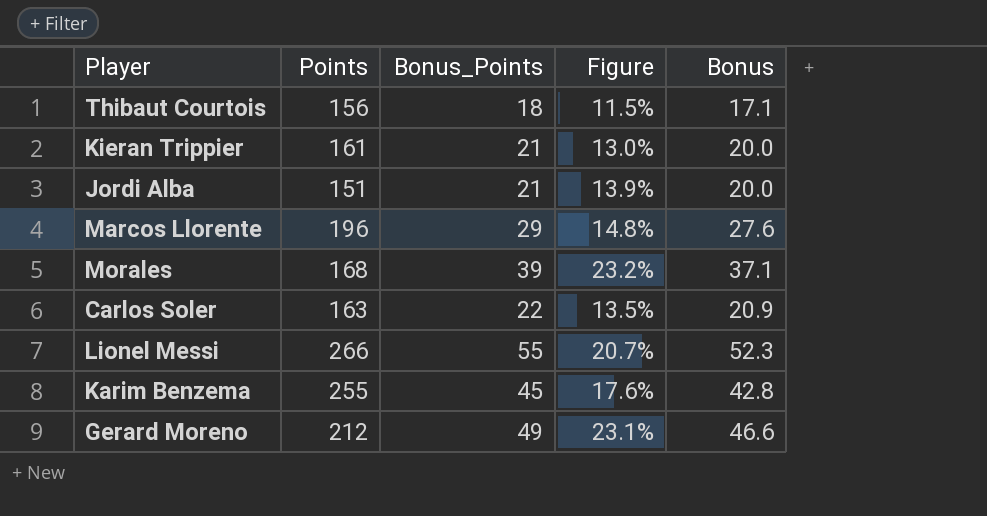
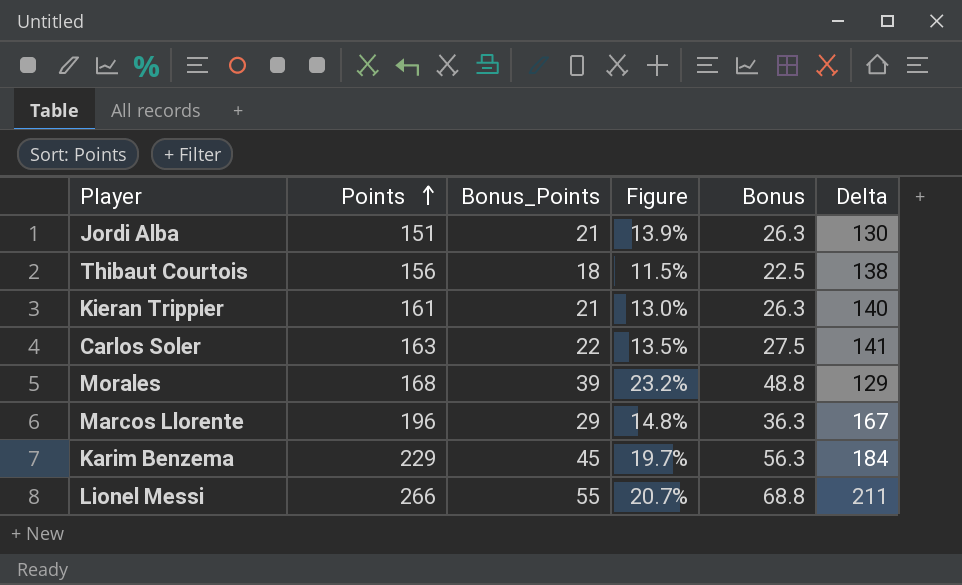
row order: none -> Points ascending
column Bonus | formula: [Bonus_Points] * 0.95 -> [Bonus_Points] * 1.25
column Delta | formula: none -> [Points] - [Bonus_Points]
row Gerard Moreno: 212 | 49 | 23.1% | 46.6 -> none
Karim Benzema | Points: 255 -> 229
Karim Benzema | Figure: 17.6% -> 19.7%

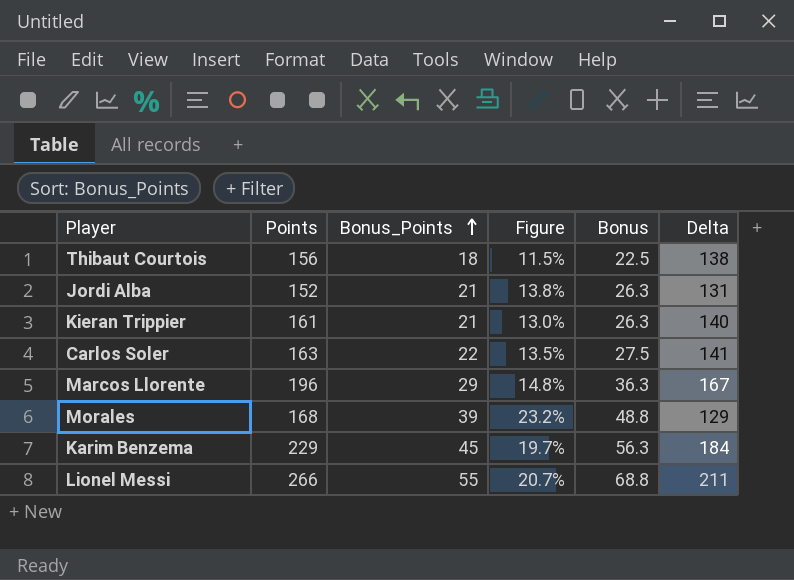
row order: Points ascending -> Bonus_Points ascending
Jordi Alba | Points: 151 -> 152
Jordi Alba | Figure: 13.9% -> 13.8%
Jordi Alba | Delta: 130 -> 131

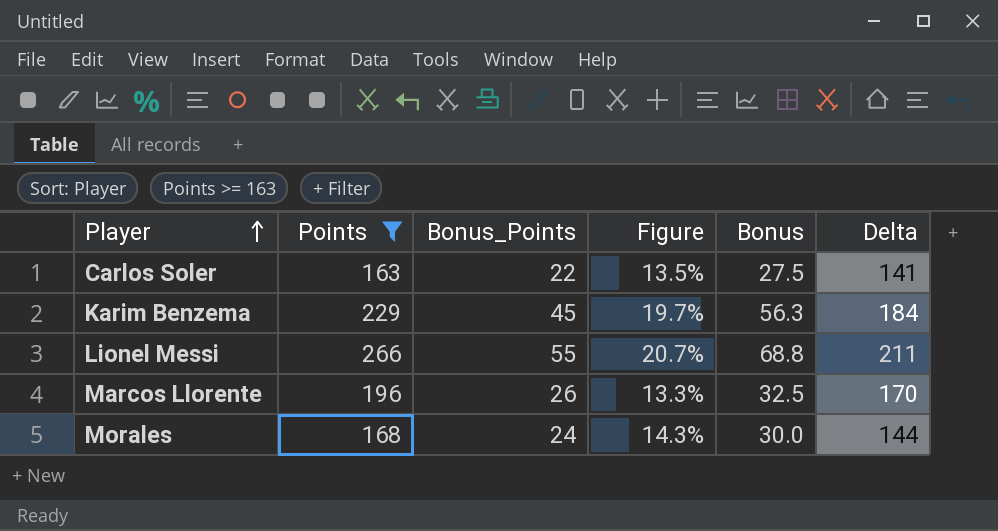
filter: none -> Points >= 163
row order: Bonus_Points ascending -> Player ascending
Marcos Llorente | Bonus_Points: 29 -> 26
Marcos Llorente | Figure: 14.8% -> 13.3%
Marcos Llorente | Bonus: 36.3 -> 32.5
Marcos Llorente | Delta: 167 -> 170
Morales | Bonus_Points: 39 -> 24
Morales | Figure: 23.2% -> 14.3%
Morales | Bonus: 48.8 -> 30.0
Morales | Delta: 129 -> 144

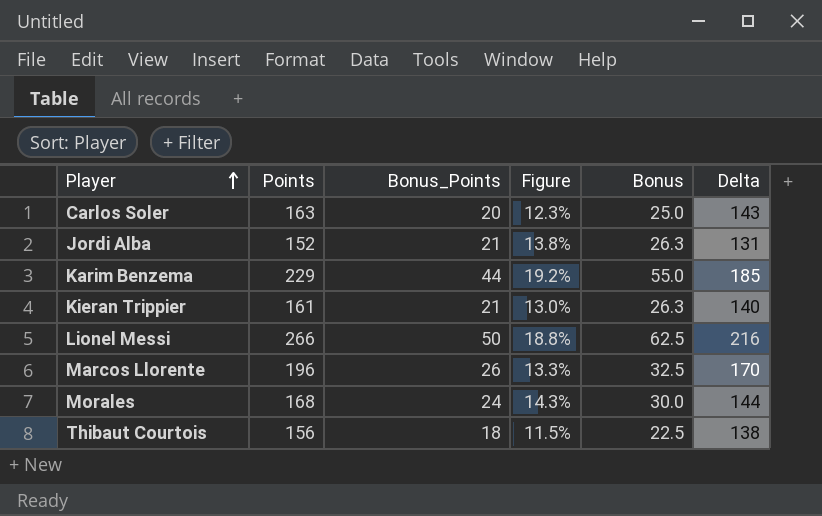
filter: Points >= 163 -> none
Carlos Soler | Bonus_Points: 22 -> 20
Carlos Soler | Figure: 13.5% -> 12.3%
Carlos Soler | Bonus: 27.5 -> 25.0
Carlos Soler | Delta: 141 -> 143
Karim Benzema | Bonus_Points: 45 -> 44
Karim Benzema | Figure: 19.7% -> 19.2%
Karim Benzema | Bonus: 56.3 -> 55.0
Karim Benzema | Delta: 184 -> 185
Lionel Messi | Bonus_Points: 55 -> 50
Lionel Messi | Figure: 20.7% -> 18.8%
Lionel Messi | Bonus: 68.8 -> 62.5
Lionel Messi | Delta: 211 -> 216

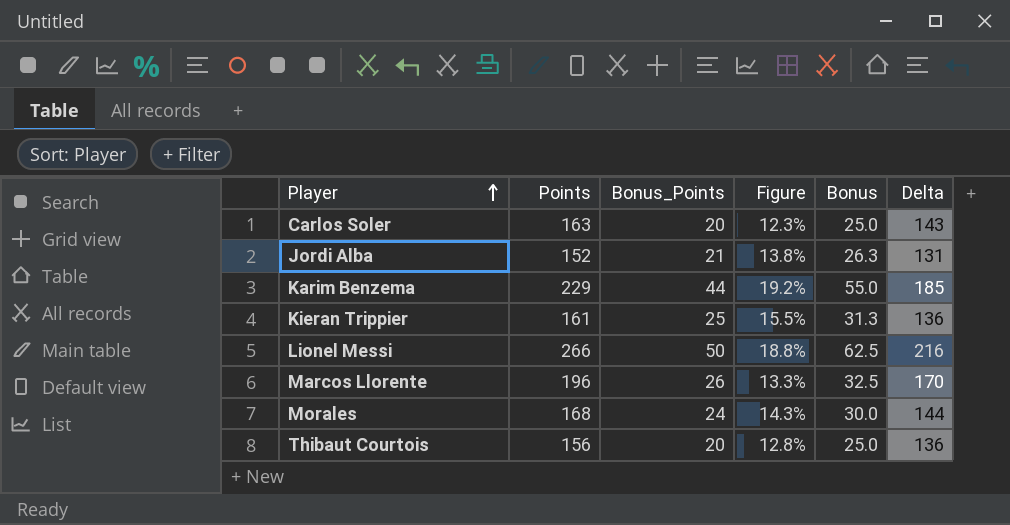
Kieran Trippier | Bonus_Points: 21 -> 25
Kieran Trippier | Figure: 13.0% -> 15.5%
Kieran Trippier | Bonus: 26.3 -> 31.3
Kieran Trippier | Delta: 140 -> 136
Thibaut Courtois | Bonus_Points: 18 -> 20
Thibaut Courtois | Figure: 11.5% -> 12.8%
Thibaut Courtois | Bonus: 22.5 -> 25.0
Thibaut Courtois | Delta: 138 -> 136

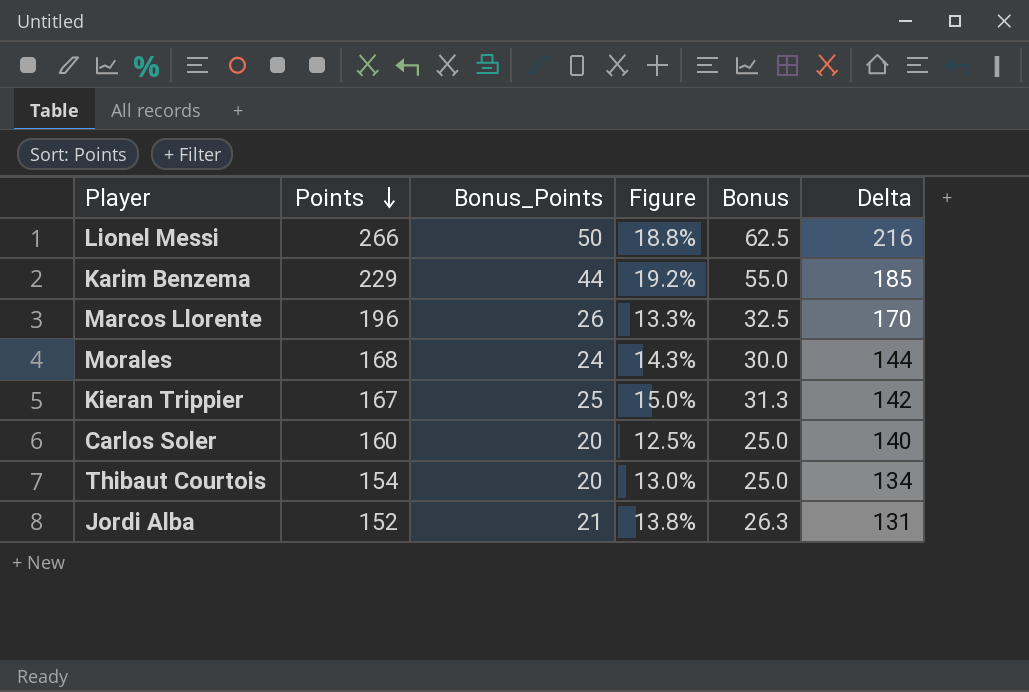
row order: Player ascending -> Points descending
Kieran Trippier | Points: 161 -> 167
Kieran Trippier | Figure: 15.5% -> 15.0%
Kieran Trippier | Delta: 136 -> 142
Carlos Soler | Points: 163 -> 160
Carlos Soler | Figure: 12.3% -> 12.5%
Carlos Soler | Delta: 143 -> 140
Thibaut Courtois | Points: 156 -> 154
Thibaut Courtois | Figure: 12.8% -> 13.0%
Thibaut Courtois | Delta: 136 -> 134

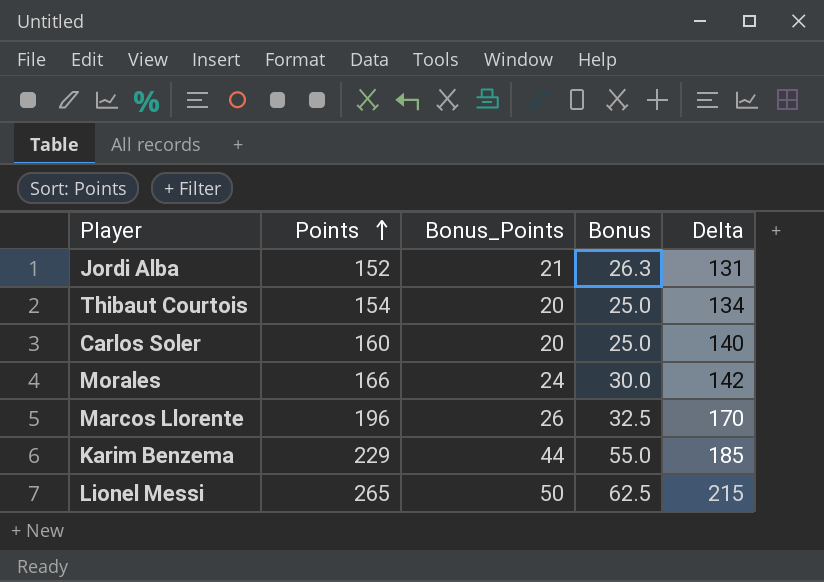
row order: Points descending -> Points ascending
column Figure | formula: [Bonus_Points] / [Points] -> none
row Kieran Trippier: 167 | 25 | 15.0% | 31.3 | 142 -> none
Morales | Points: 168 -> 166
Morales | Delta: 144 -> 142
Lionel Messi | Points: 266 -> 265
Lionel Messi | Delta: 216 -> 215

